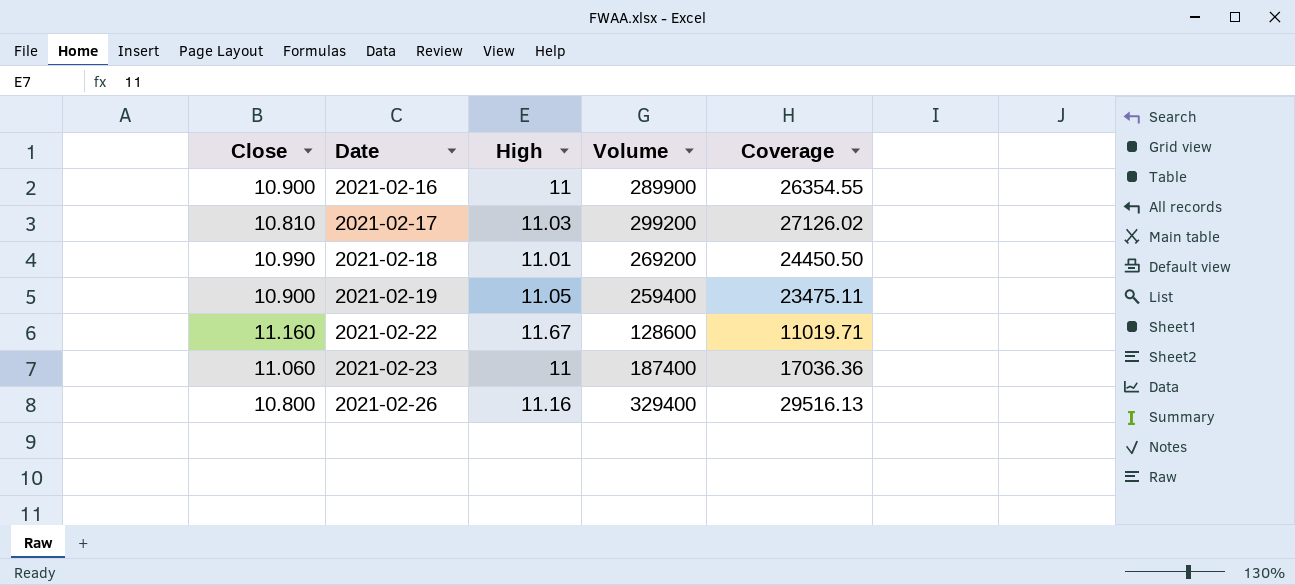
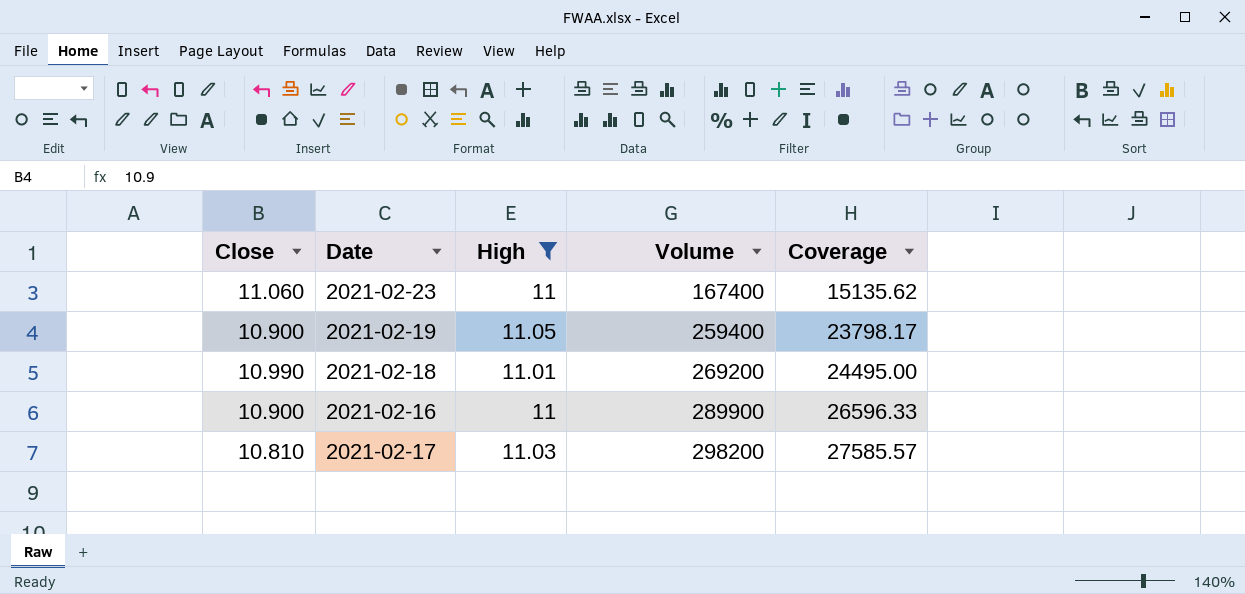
filter: none -> High <= 11.05
row order: Date ascending -> Volume ascending
column Coverage | formula: [Volume] / [High] -> [Volume] / [Close]
2021-02-23 | Volume: 187400 -> 167400
2021-02-17 | Volume: 299200 -> 298200

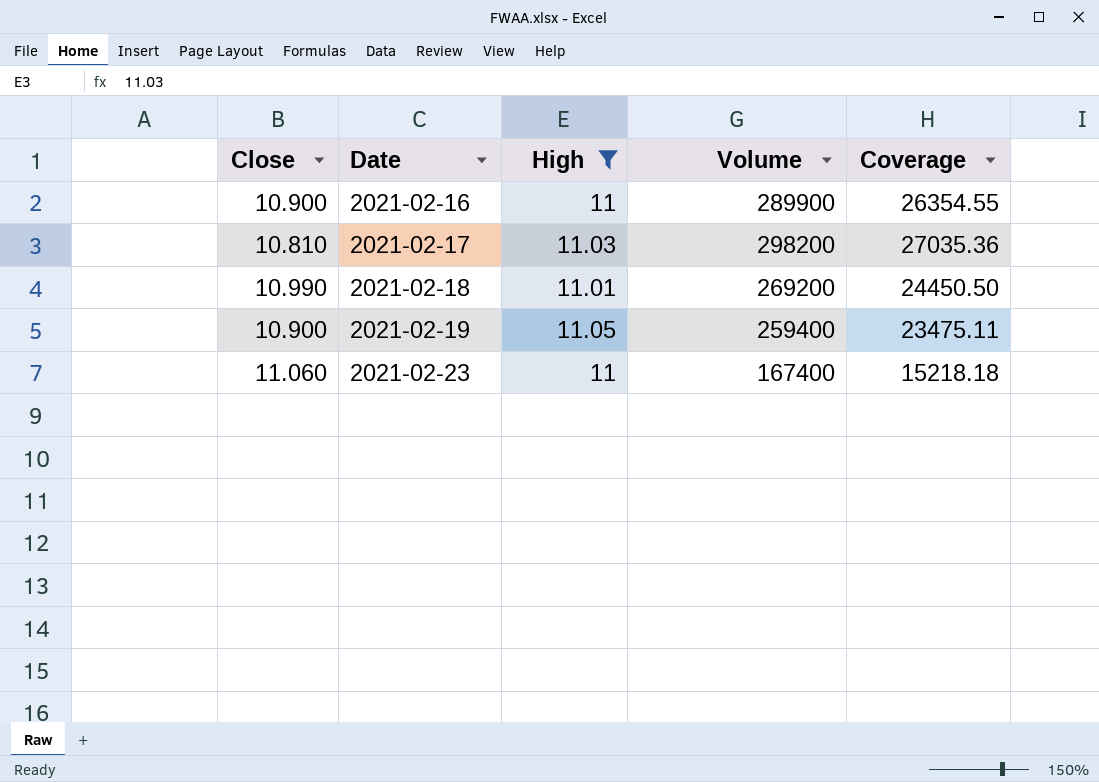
row order: Volume ascending -> Date ascending
column Coverage | formula: [Volume] / [Close] -> [Volume] / [High]

